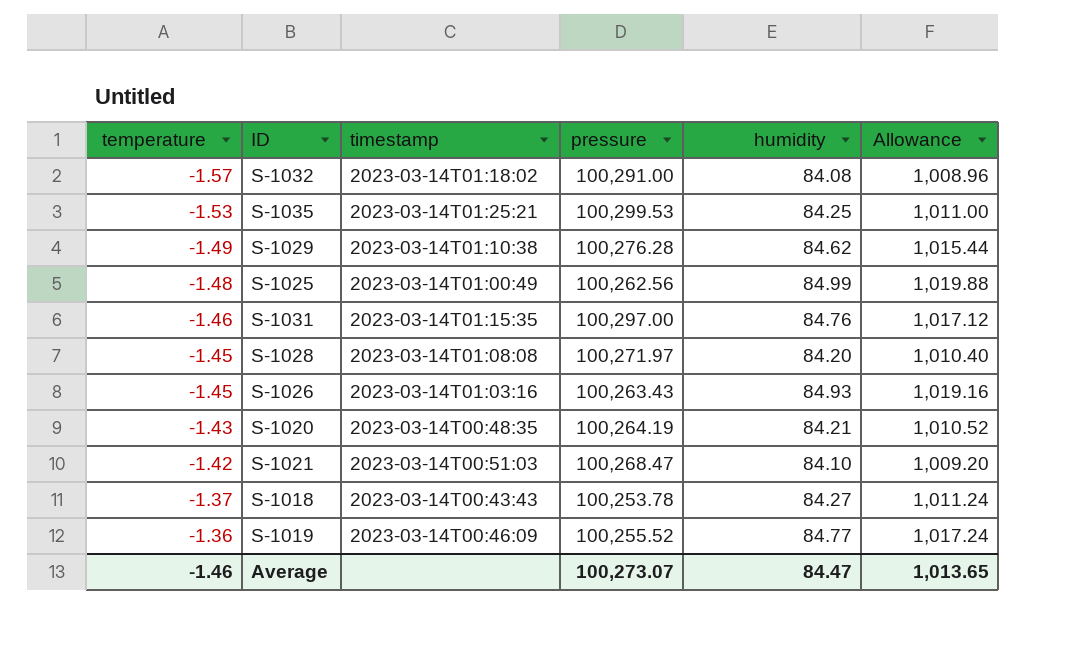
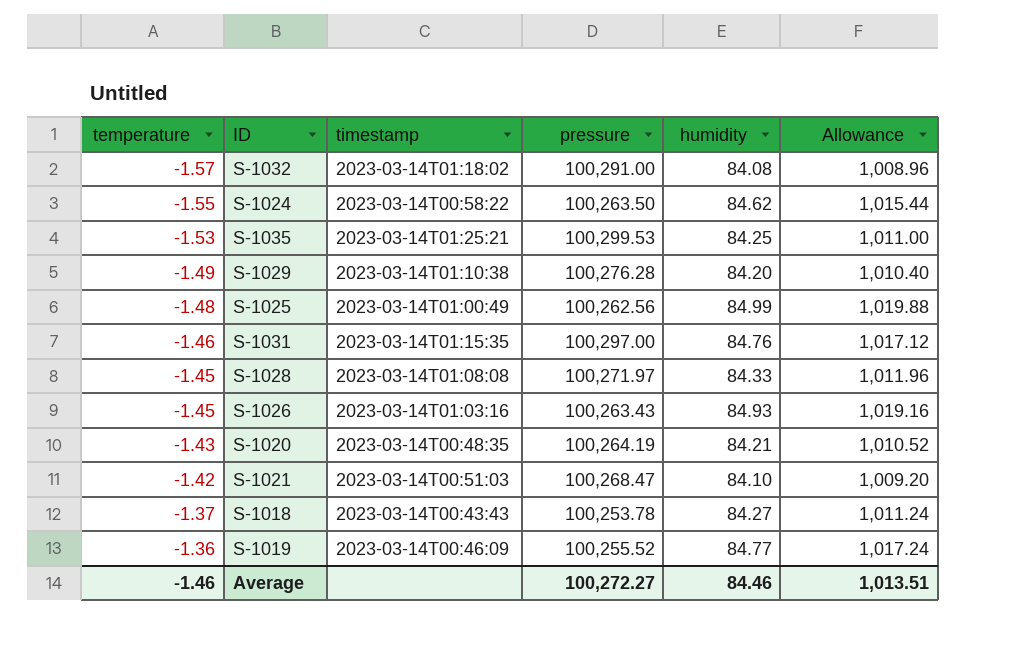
row S-1024: none -> -1.55 | 2023-03-14T00:58:22 | 100,263.50 | 84.62 | 1,015.44
S-1029 | humidity: 84.62 -> 84.20
S-1029 | Allowance: 1,015.44 -> 1,010.40
S-1028 | humidity: 84.20 -> 84.33
S-1028 | Allowance: 1,010.40 -> 1,011.96
Average | pressure: 100,273.07 -> 100,272.27
Average | humidity: 84.47 -> 84.46
Average | Allowance: 1,013.65 -> 1,013.51

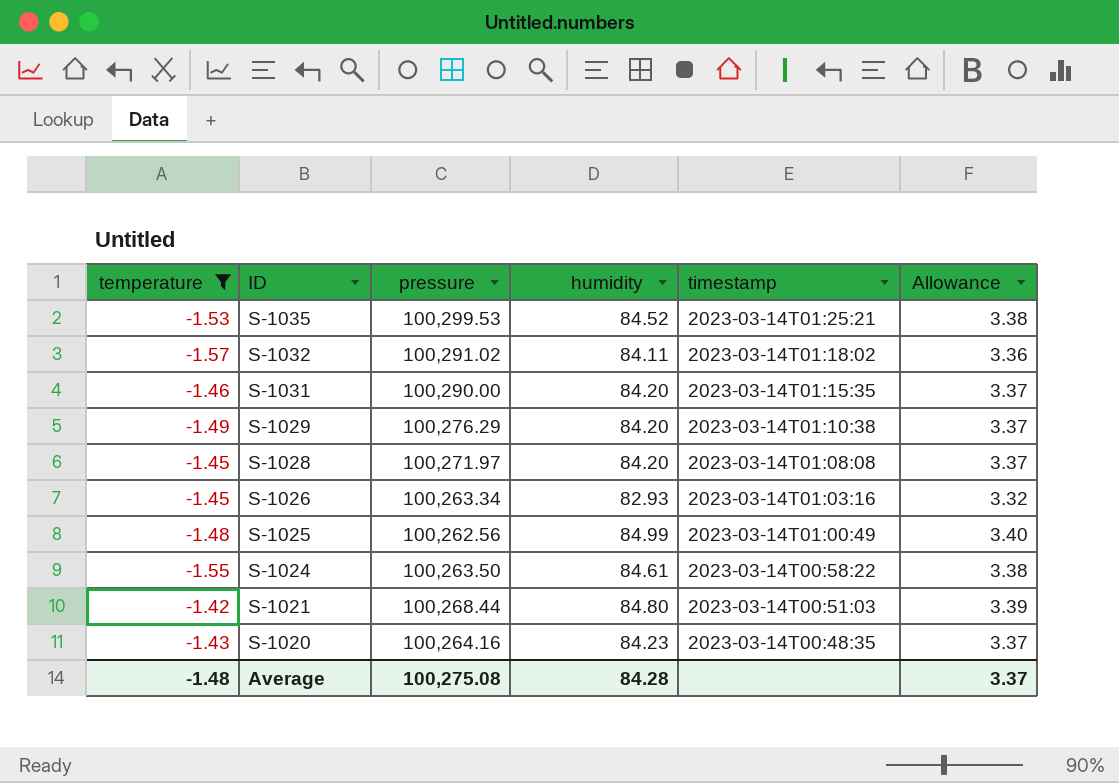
filter: none -> temperature <= -1.42
row order: temperature ascending -> ID descending
column timestamp | position: 3 -> 5
column Allowance | formula: [humidity] * 12 -> [humidity] * 0.04
S-1035 | humidity: 84.25 -> 84.52
S-1032 | pressure: 100,291.00 -> 100,291.02
S-1032 | humidity: 84.08 -> 84.11
S-1031 | pressure: 100,297.00 -> 100,290.00
S-1031 | humidity: 84.76 -> 84.20
S-1029 | pressure: 100,276.28 -> 100,276.29
S-1028 | humidity: 84.33 -> 84.20
S-1026 | pressure: 100,263.43 -> 100,263.34
S-1026 | humidity: 84.93 -> 82.93
S-1024 | humidity: 84.62 -> 84.61
S-1021 | pressure: 100,268.47 -> 100,268.44
S-1021 | humidity: 84.10 -> 84.80
S-1020 | pressure: 100,264.19 -> 100,264.16
S-1020 | humidity: 84.21 -> 84.23
Average | temperature: -1.46 -> -1.48
Average | pressure: 100,272.27 -> 100,275.08
Average | humidity: 84.46 -> 84.28
Average | Allowance: 1,013.51 -> 3.37

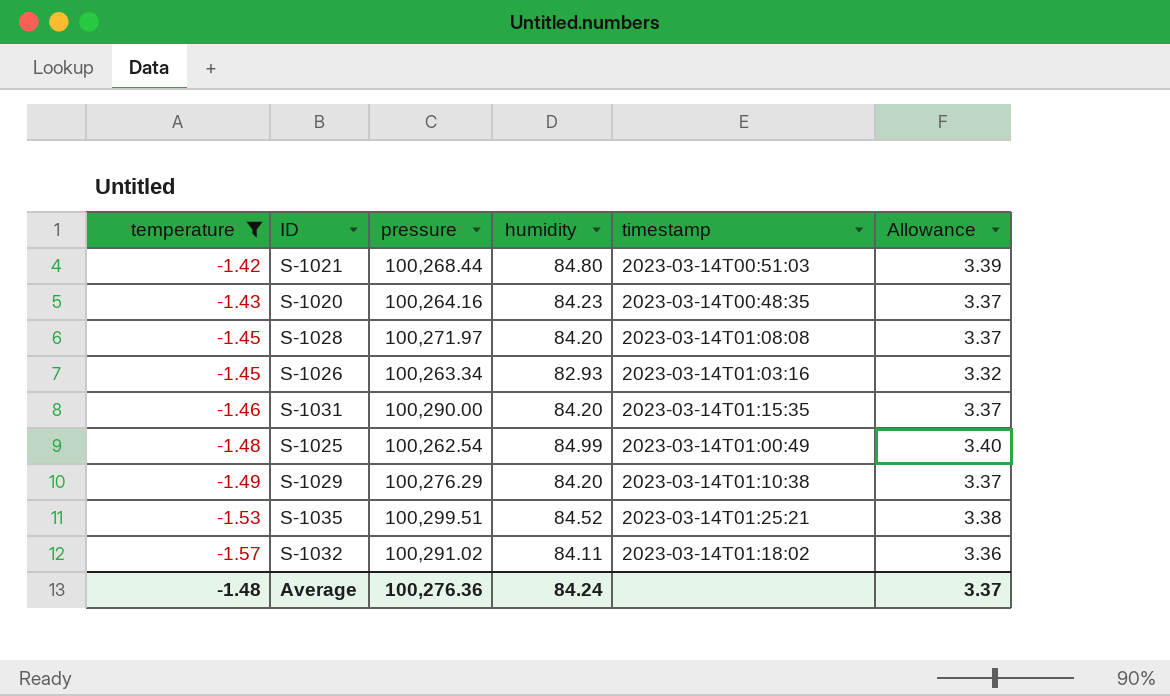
row order: ID descending -> temperature descending
row S-1024: -1.55 | 100,263.50 | 84.61 | 2023-03-14T00:58:22 | 3.38 -> none
S-1025 | pressure: 100,262.56 -> 100,262.54
S-1035 | pressure: 100,299.53 -> 100,299.51
Average | pressure: 100,275.08 -> 100,276.36
Average | humidity: 84.28 -> 84.24

